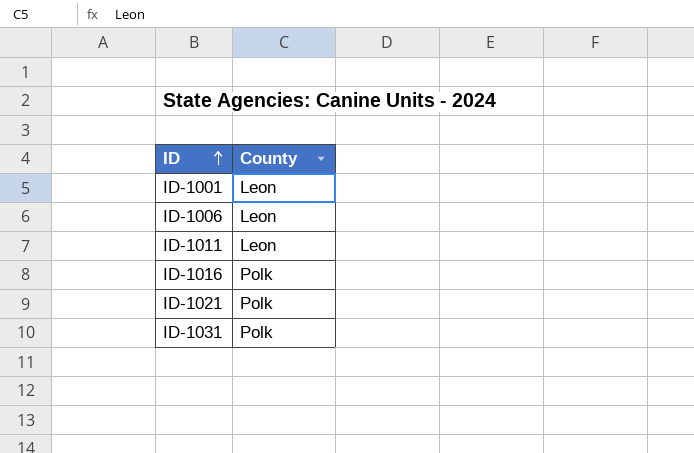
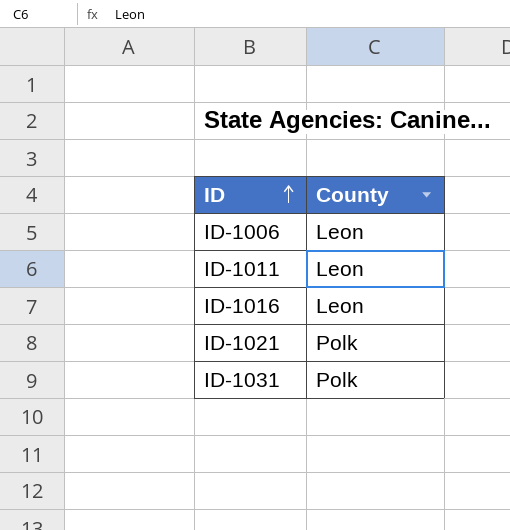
row ID-1001: Leon -> none
ID-1016 | County: Polk -> Leon

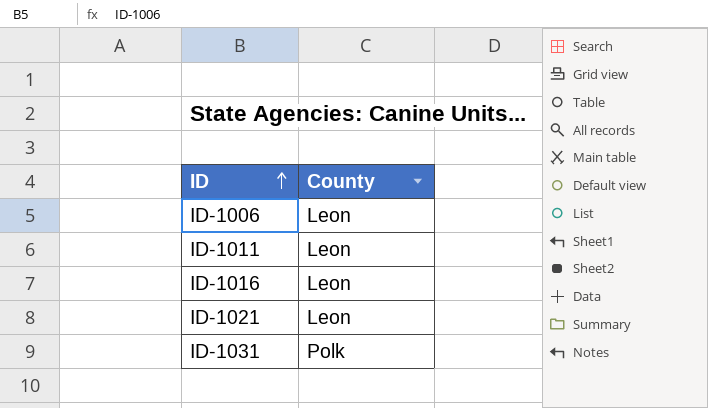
ID-1021 | County: Polk -> Leon

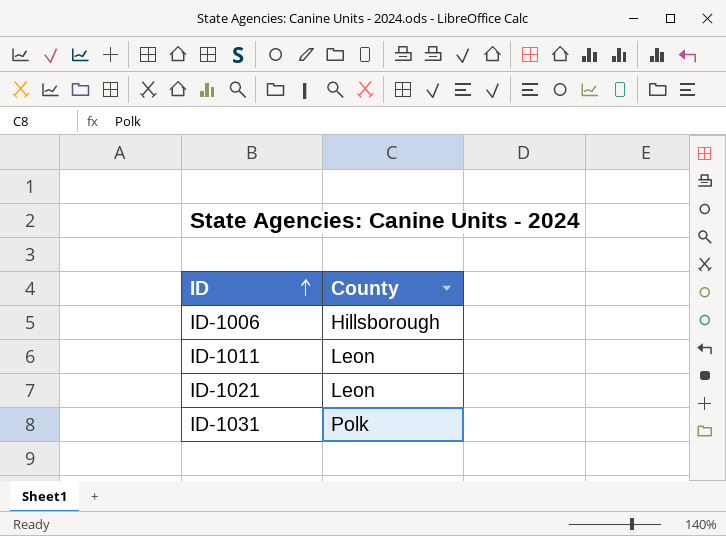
row ID-1016: Leon -> none
ID-1006 | County: Leon -> Hillsborough

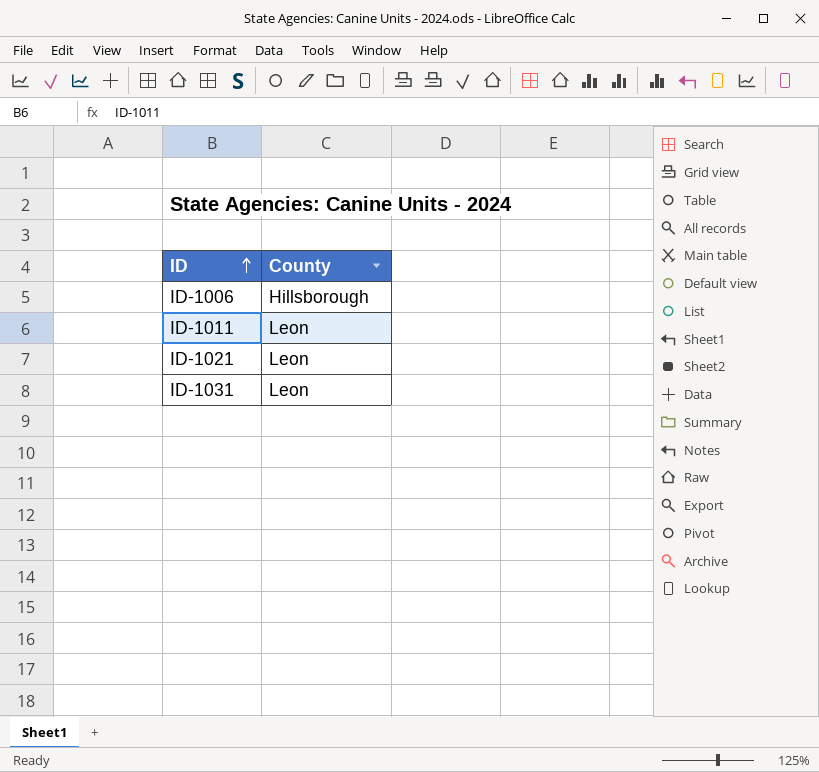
ID-1031 | County: Polk -> Leon

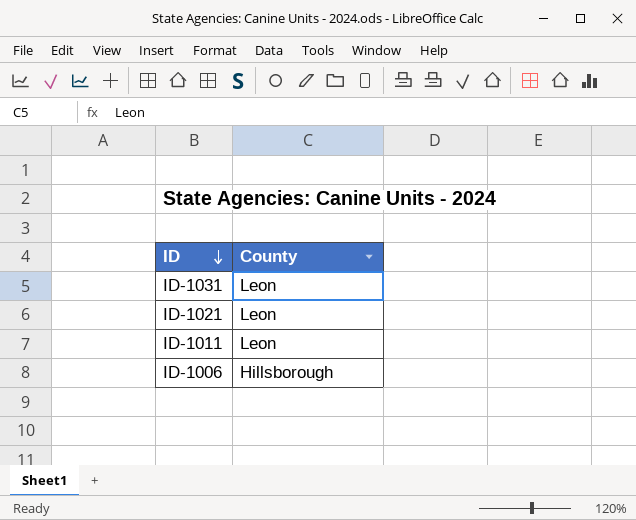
row order: ID ascending -> ID descending

